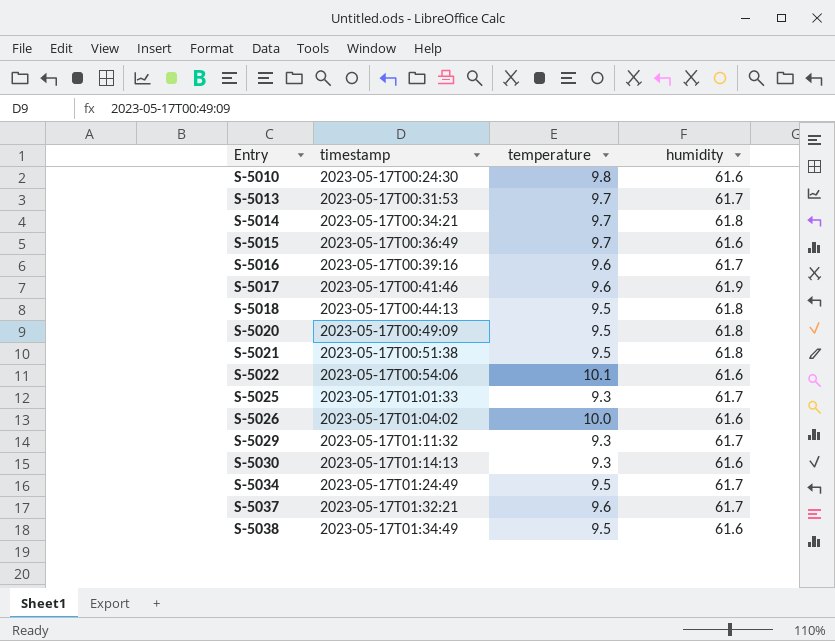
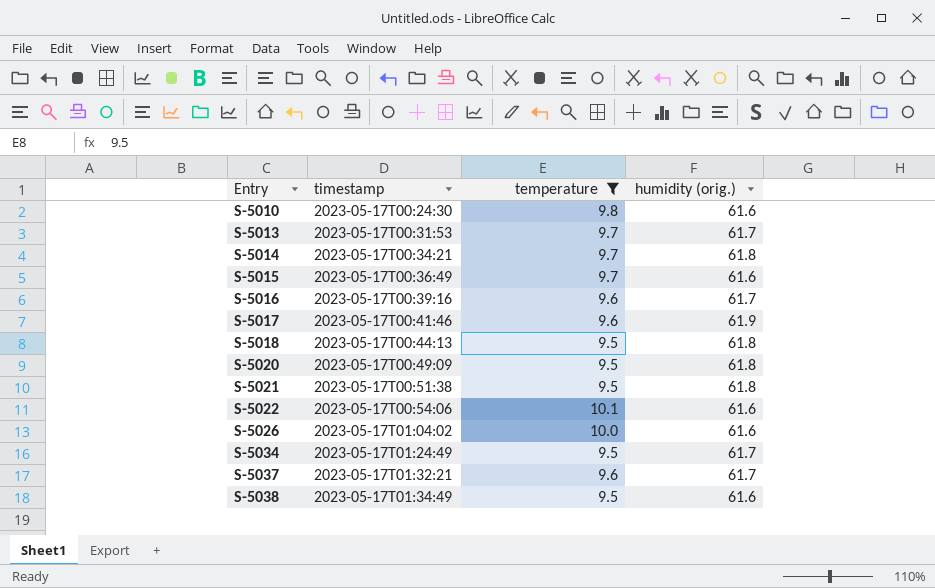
filter: none -> temperature != 9.3
column name: humidity -> humidity (orig.)

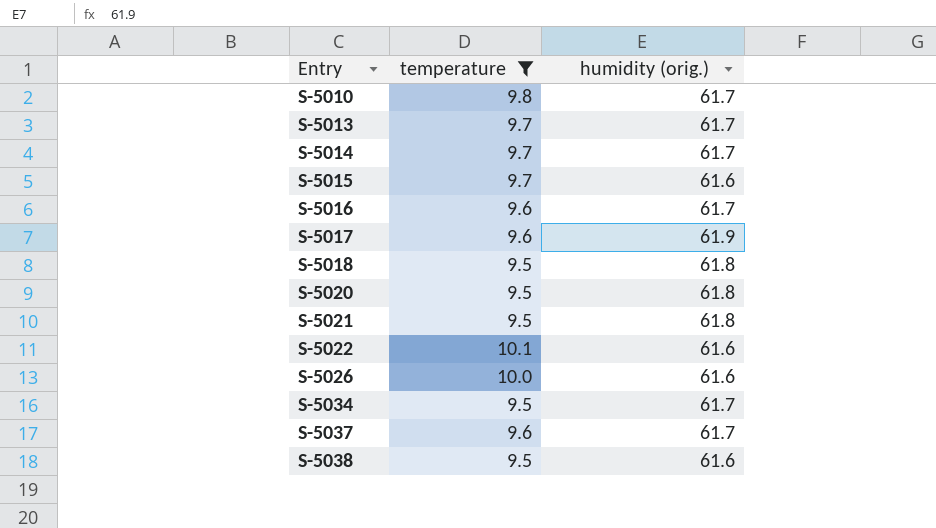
column timestamp | position: 2 -> none
S-5010 | humidity (orig.): 61.6 -> 61.7
S-5014 | humidity (orig.): 61.8 -> 61.7

